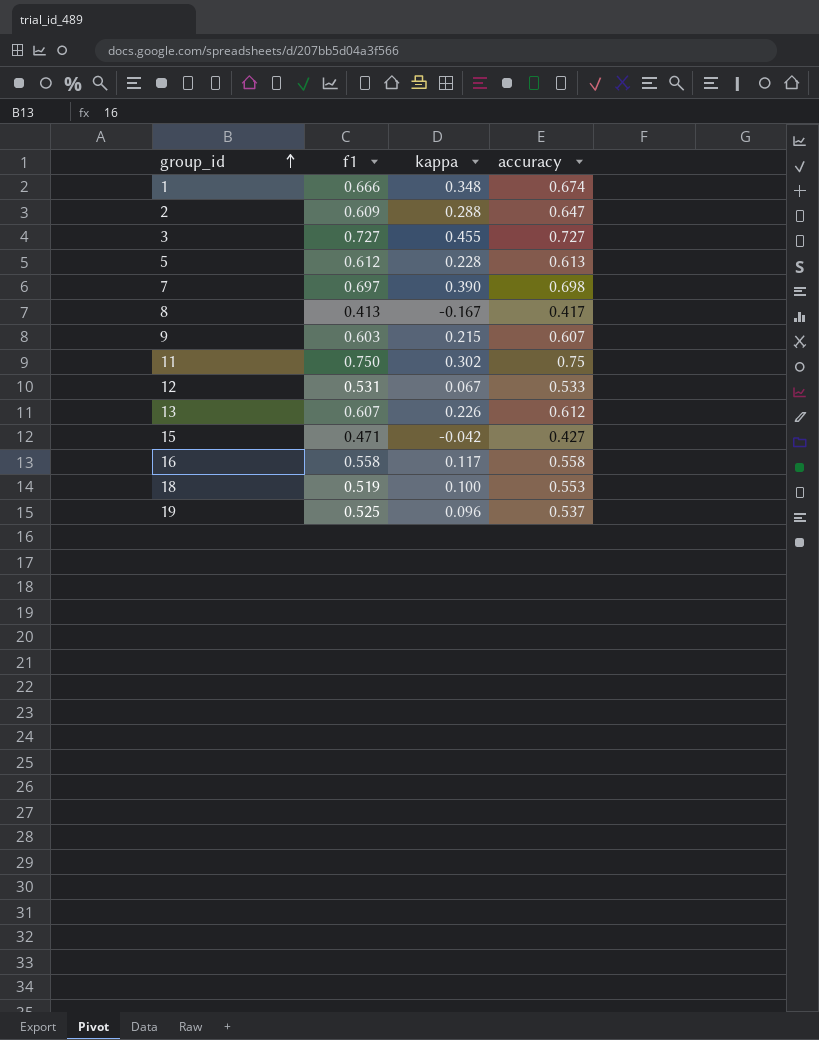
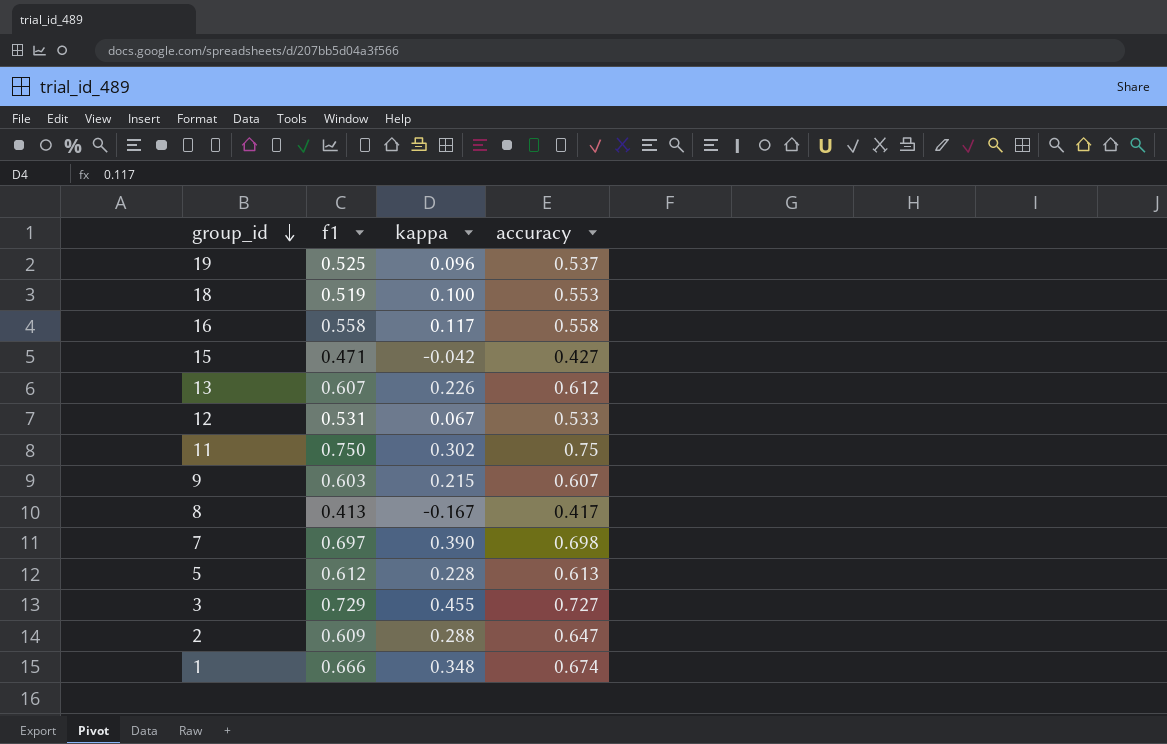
row order: group_id ascending -> group_id descending
3 | f1: 0.727 -> 0.729

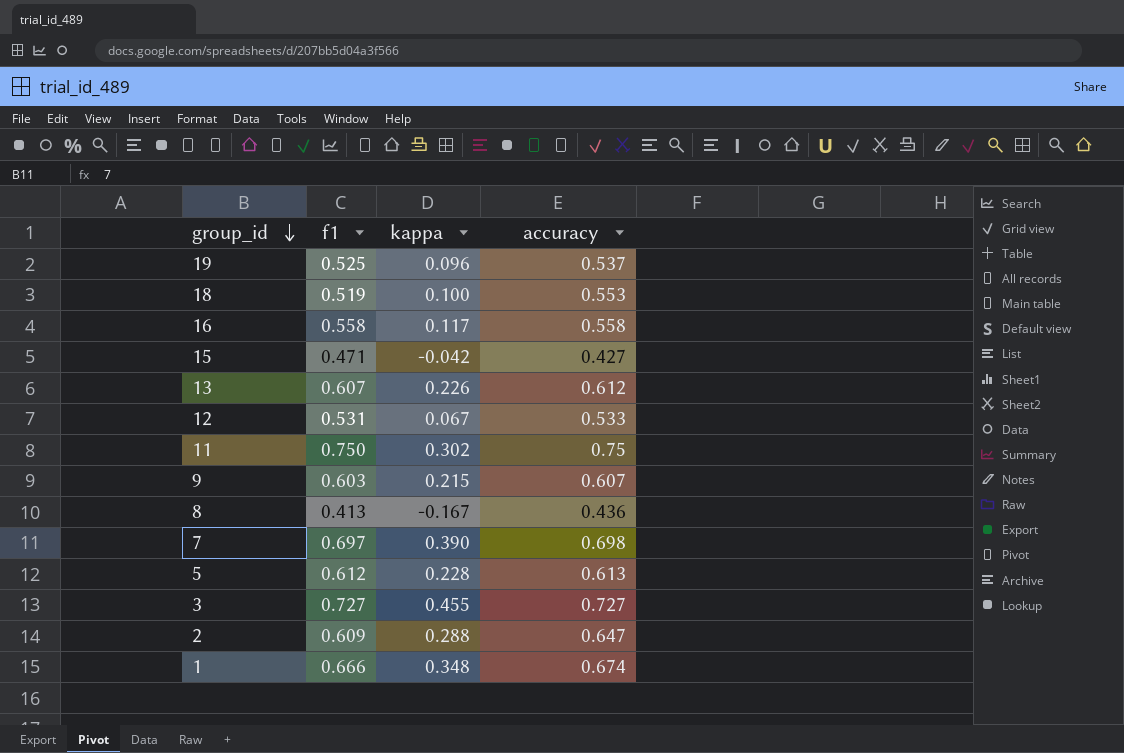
8 | accuracy: 0.417 -> 0.436
3 | f1: 0.729 -> 0.727

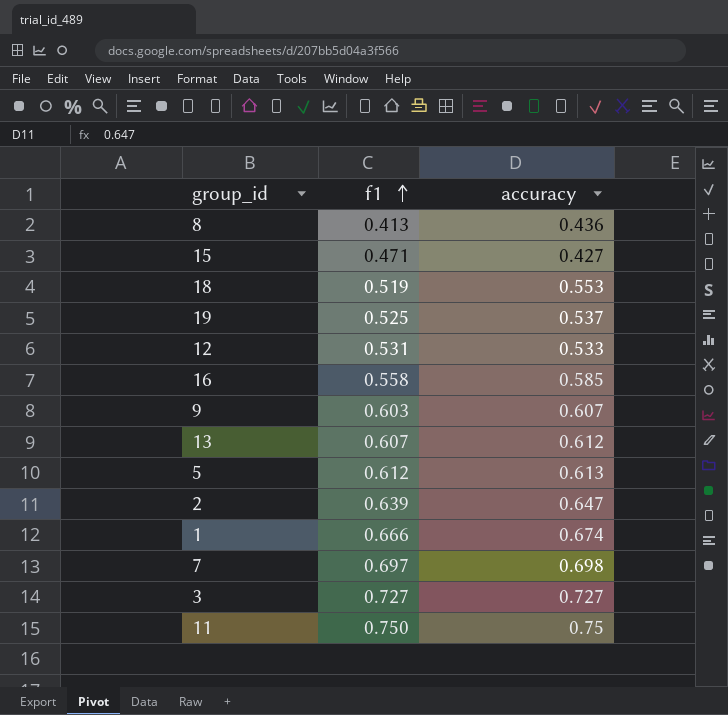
row order: group_id descending -> f1 ascending
column kappa | position: 3 -> none
16 | accuracy: 0.558 -> 0.585
2 | f1: 0.609 -> 0.639

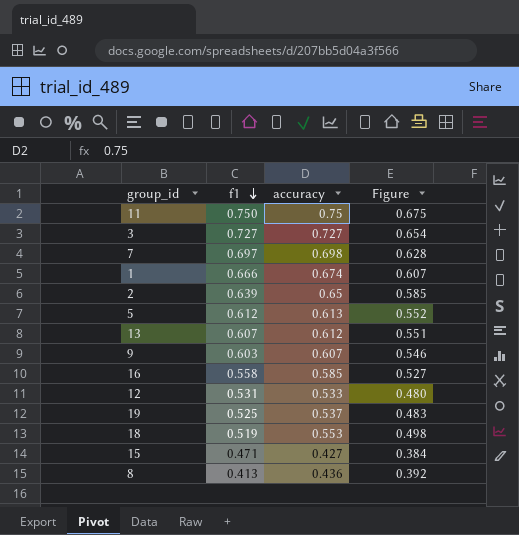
row order: f1 ascending -> f1 descending
column Figure | formula: none -> [accuracy] * 0.9
2 | accuracy: 0.647 -> 0.65

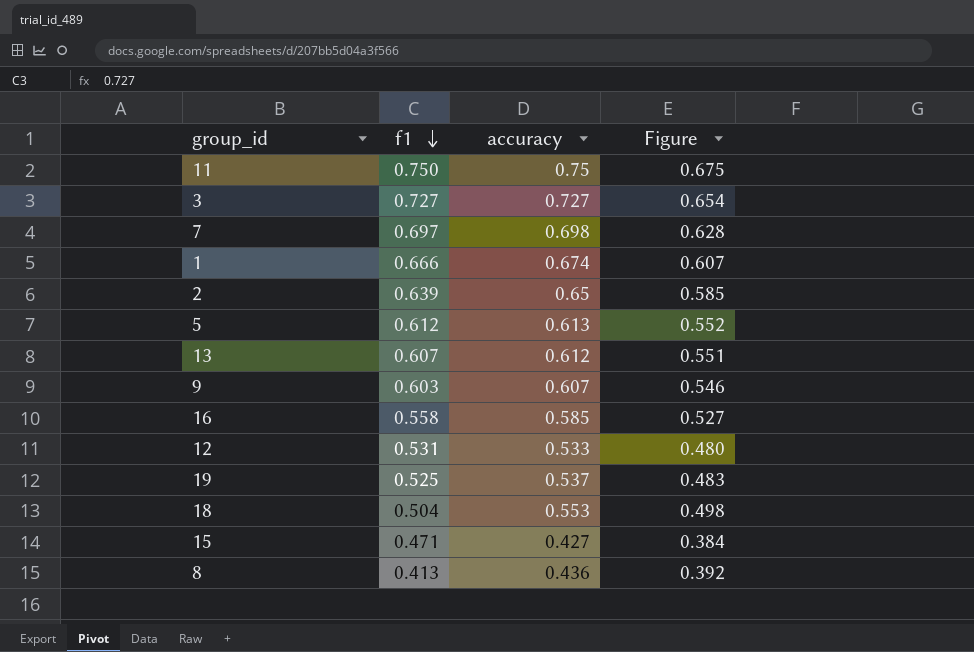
18 | f1: 0.519 -> 0.504

